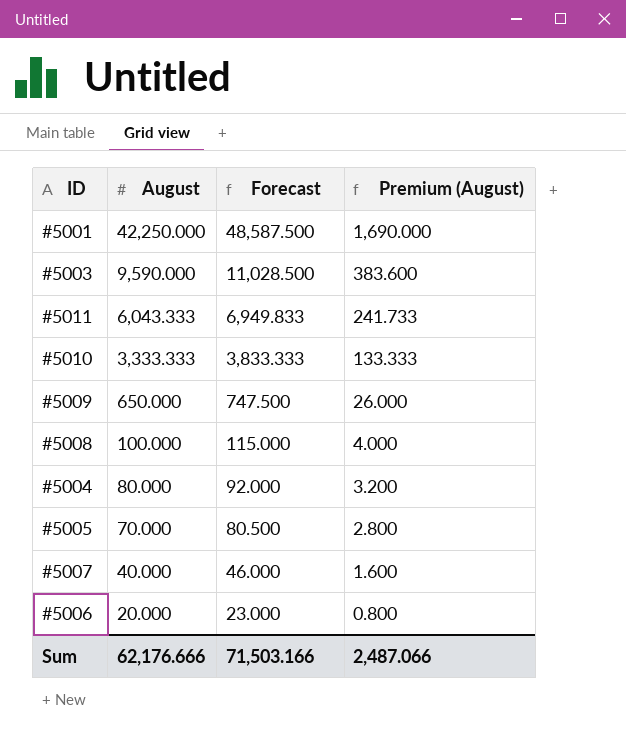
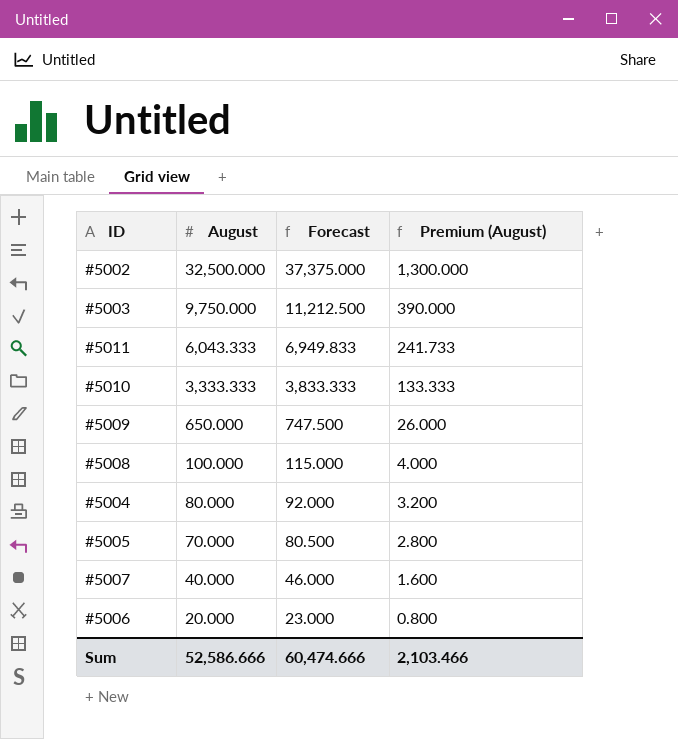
row #5001: 42,250.000 | 48,587.500 | 1,690.000 -> none
row #5002: none -> 32,500.000 | 37,375.000 | 1,300.000
#5003 | August: 9,590.000 -> 9,750.000
#5003 | Forecast: 11,028.500 -> 11,212.500
#5003 | Premium (August): 383.600 -> 390.000
Sum | August: 62,176.666 -> 52,586.666
Sum | Forecast: 71,503.166 -> 60,474.666
Sum | Premium (August): 2,487.066 -> 2,103.466

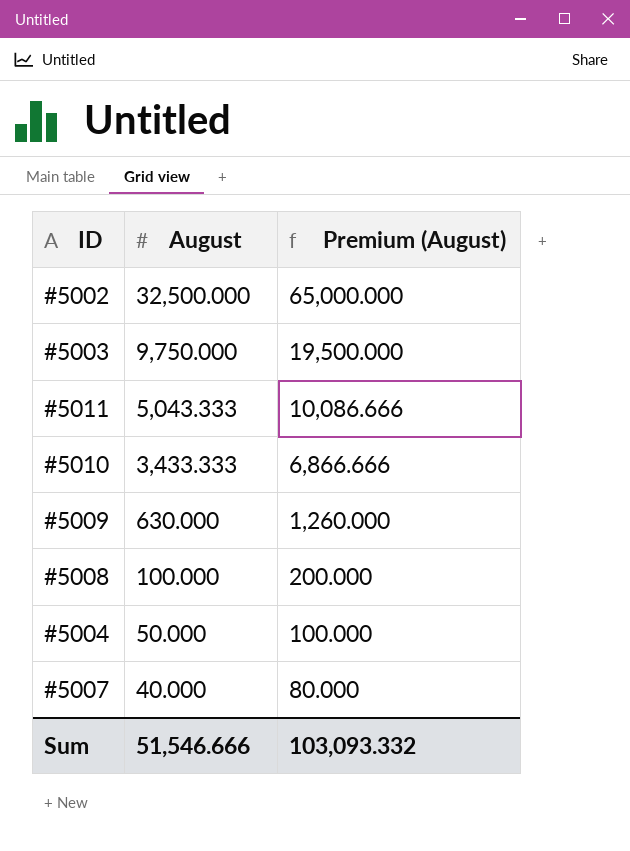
column Forecast | formula: [August] * 1.15 -> none
column Premium (August) | formula: [August] * 0.04 -> [August] * 2
row #5005: 70.000 | 80.500 | 2.800 -> none
row #5006: 20.000 | 23.000 | 0.800 -> none
#5011 | August: 6,043.333 -> 5,043.333
#5010 | August: 3,333.333 -> 3,433.333
#5009 | August: 650.000 -> 630.000
#5004 | August: 80.000 -> 50.000
Sum | August: 52,586.666 -> 51,546.666
Sum | Premium (August): 2,103.466 -> 103,093.332

